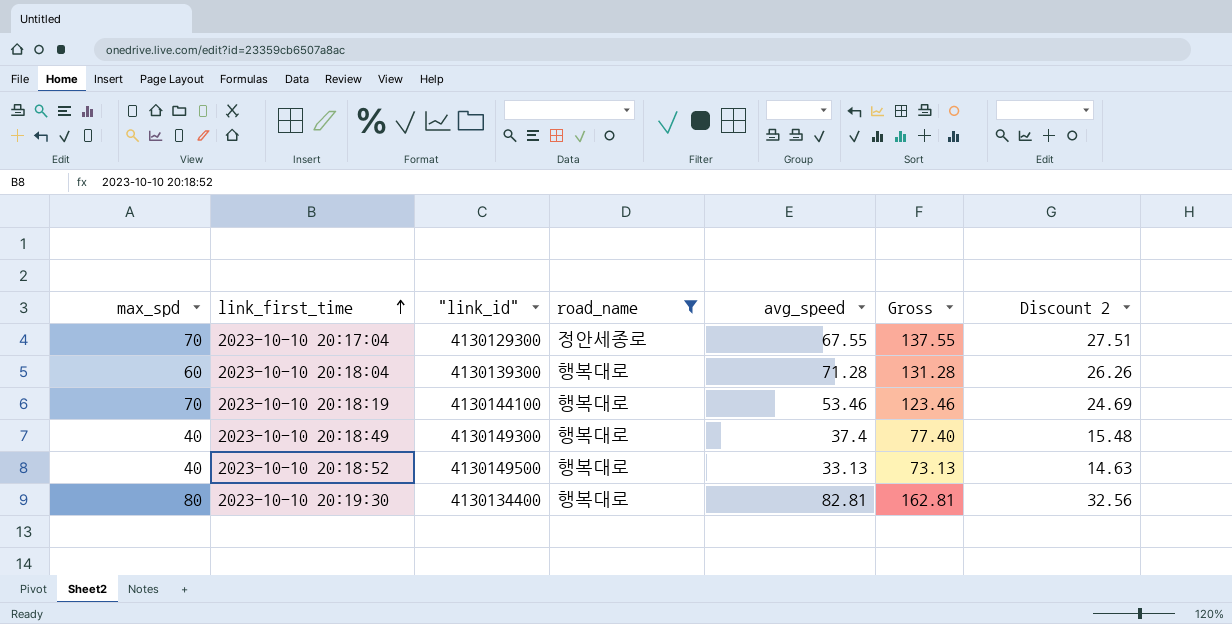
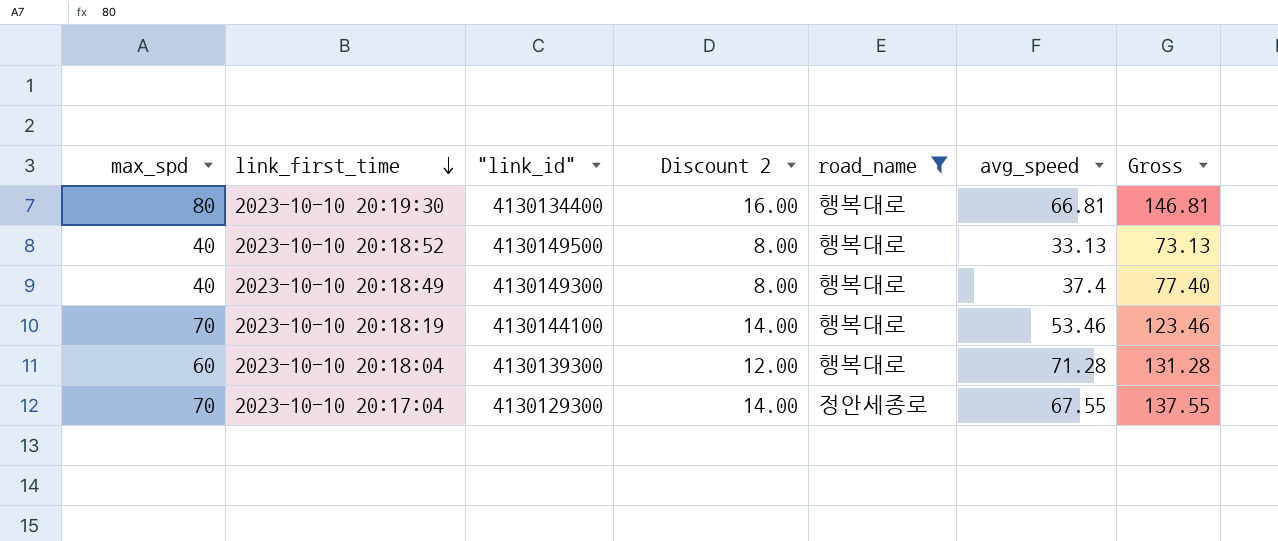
row order: link_first_time ascending -> link_first_time descending
column Discount 2 | formula: [Gross] * 0.2 -> [max_spd] * 0.2
column Discount 2 | position: 7 -> 4
2023-10-10 20:19:30 | avg_speed: 82.81 -> 66.81
2023-10-10 20:19:30 | Gross: 162.81 -> 146.81

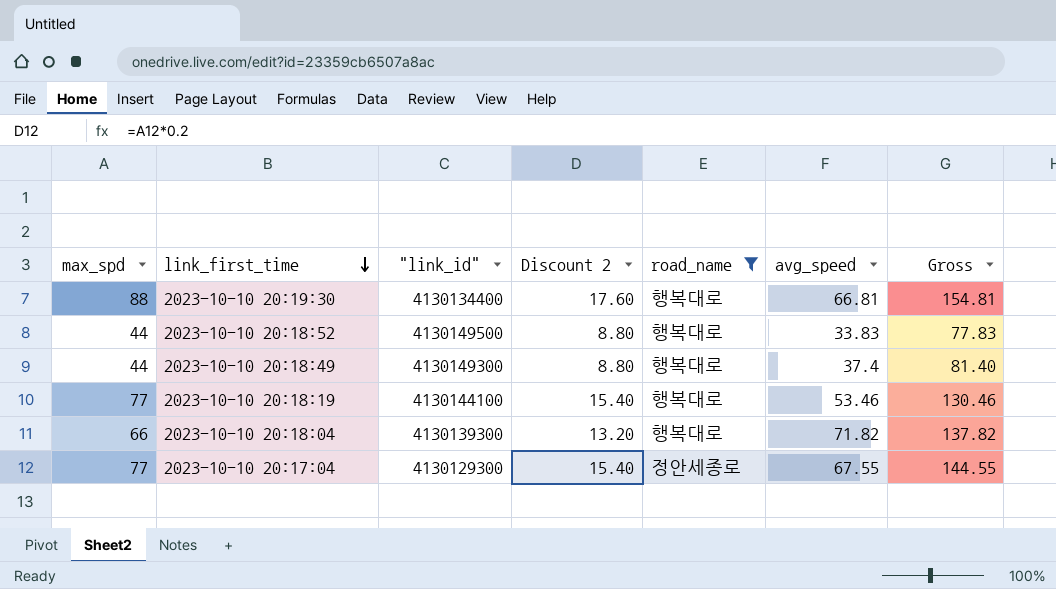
2023-10-10 20:19:30 | max_spd: 80 -> 88
2023-10-10 20:19:30 | Discount 2: 16.00 -> 17.60
2023-10-10 20:19:30 | Gross: 146.81 -> 154.81
2023-10-10 20:18:52 | max_spd: 40 -> 44
2023-10-10 20:18:52 | Discount 2: 8.00 -> 8.80
2023-10-10 20:18:52 | avg_speed: 33.13 -> 33.83
2023-10-10 20:18:52 | Gross: 73.13 -> 77.83
2023-10-10 20:18:49 | max_spd: 40 -> 44
2023-10-10 20:18:49 | Discount 2: 8.00 -> 8.80
2023-10-10 20:18:49 | Gross: 77.40 -> 81.40
2023-10-10 20:18:19 | max_spd: 70 -> 77
2023-10-10 20:18:19 | Discount 2: 14.00 -> 15.40
2023-10-10 20:18:19 | Gross: 123.46 -> 130.46
2023-10-10 20:18:04 | max_spd: 60 -> 66
2023-10-10 20:18:04 | Discount 2: 12.00 -> 13.20
2023-10-10 20:18:04 | avg_speed: 71.28 -> 71.82
2023-10-10 20:18:04 | Gross: 131.28 -> 137.82
2023-10-10 20:17:04 | max_spd: 70 -> 77
2023-10-10 20:17:04 | Discount 2: 14.00 -> 15.40
2023-10-10 20:17:04 | Gross: 137.55 -> 144.55

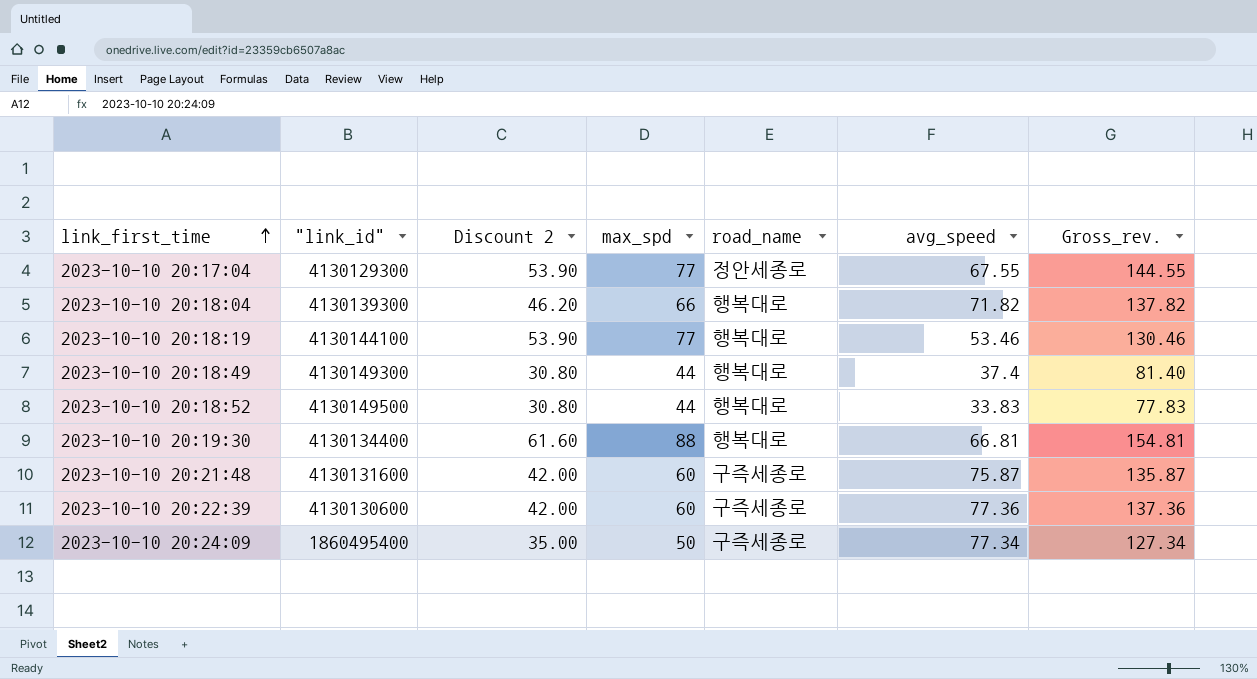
filter: road_name != 구즉세종로 -> none
row order: link_first_time descending -> link_first_time ascending
column Discount 2 | formula: [max_spd] * 0.2 -> [max_spd] * 0.7
column max_spd | position: 1 -> 4
column name: Gross -> Gross_rev.

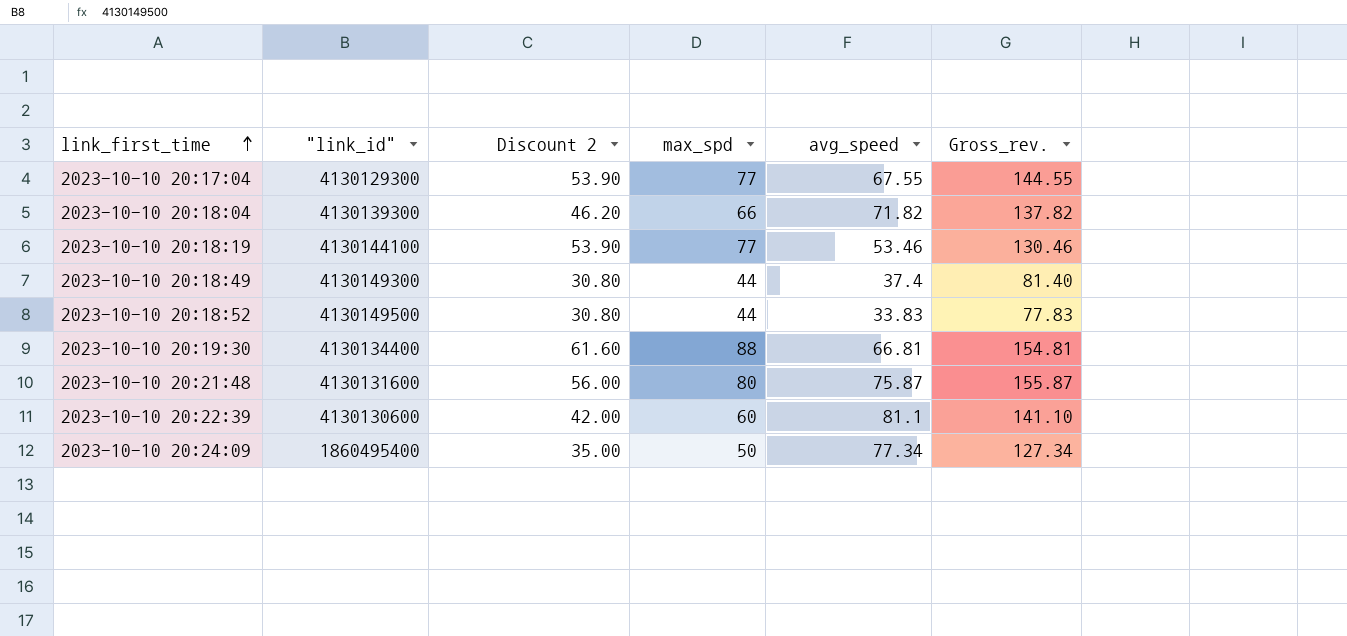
column road_name | position: 5 -> none
2023-10-10 20:21:48 | Discount 2: 42.00 -> 56.00
2023-10-10 20:21:48 | max_spd: 60 -> 80
2023-10-10 20:21:48 | Gross_rev.: 135.87 -> 155.87
2023-10-10 20:22:39 | avg_speed: 77.36 -> 81.1
2023-10-10 20:22:39 | Gross_rev.: 137.36 -> 141.10

